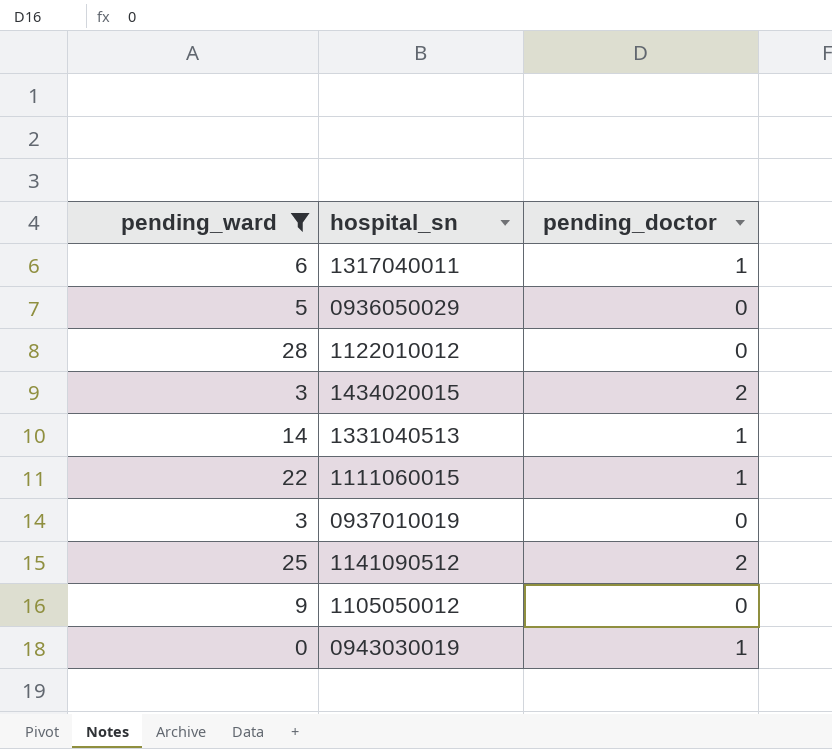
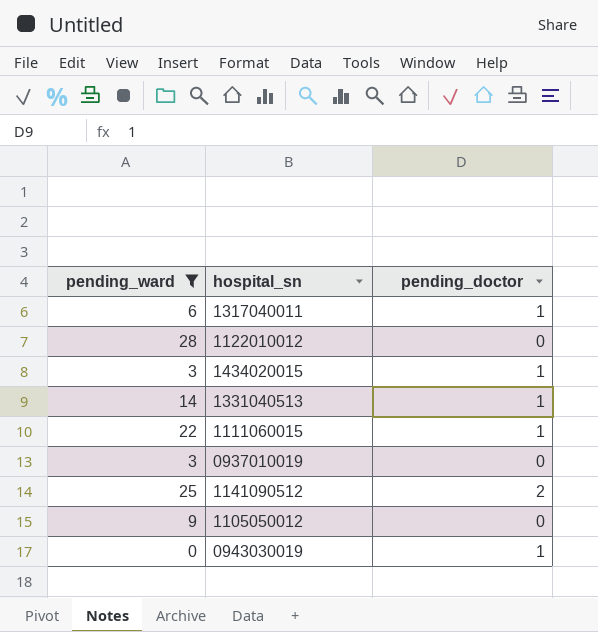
row 0936050029: 5 | 0 -> none
1434020015 | pending_doctor: 2 -> 1

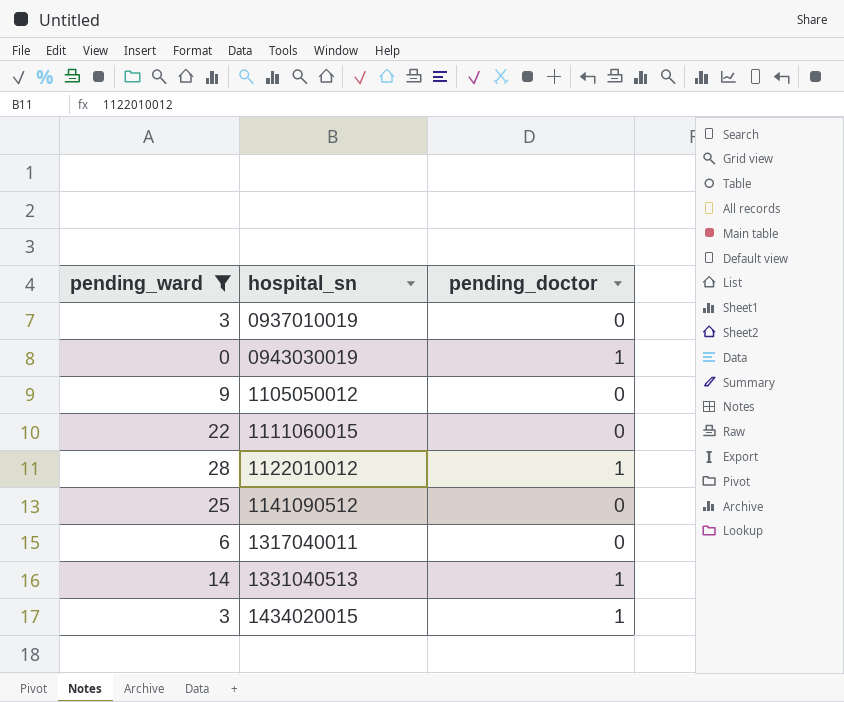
row order: none -> hospital_sn ascending
1111060015 | pending_doctor: 1 -> 0
1122010012 | pending_doctor: 0 -> 1
1141090512 | pending_doctor: 2 -> 0
1317040011 | pending_doctor: 1 -> 0

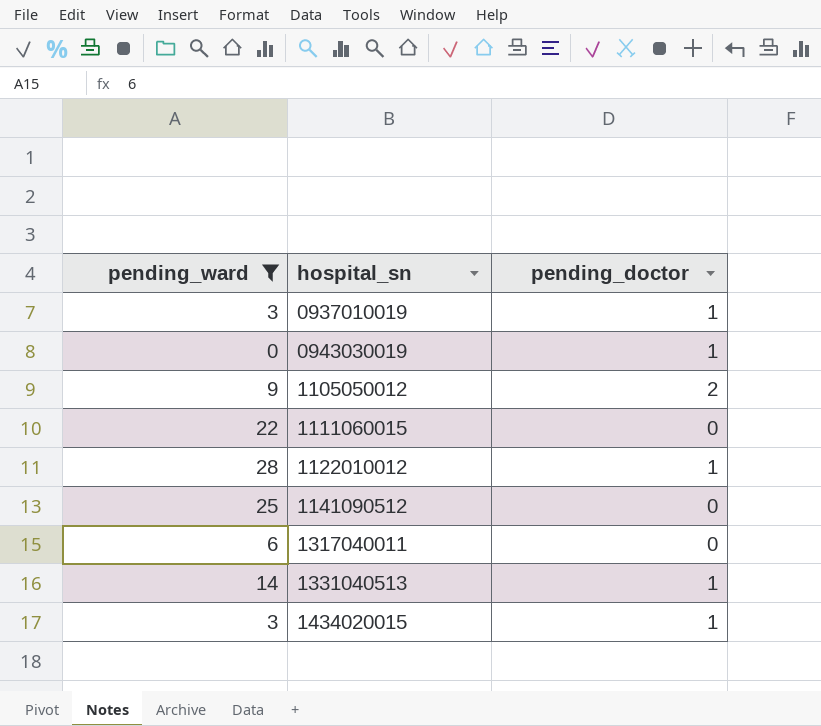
0937010019 | pending_doctor: 0 -> 1
1105050012 | pending_doctor: 0 -> 2

